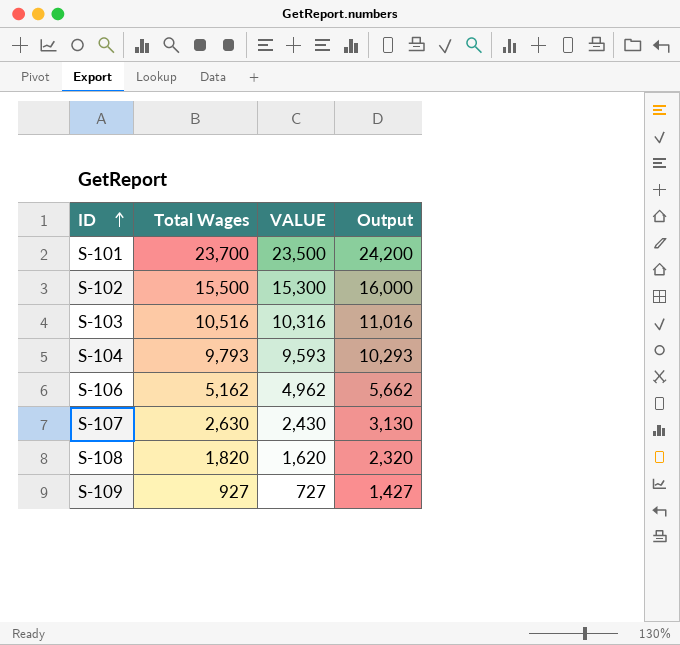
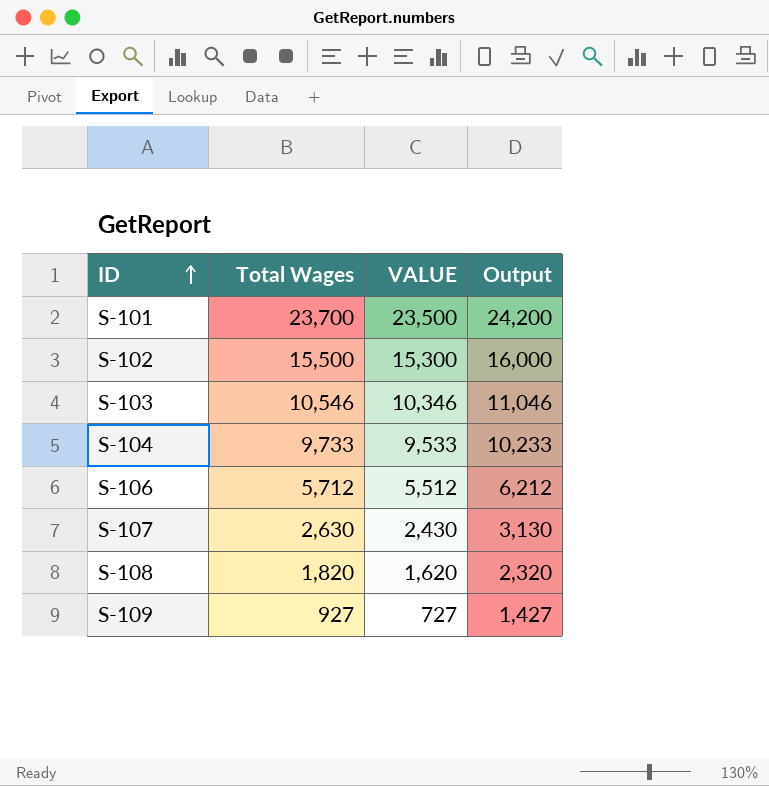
S-103 | Total Wages: 10,516 -> 10,546
S-103 | VALUE: 10,316 -> 10,346
S-103 | Output: 11,016 -> 11,046
S-104 | Total Wages: 9,793 -> 9,733
S-104 | VALUE: 9,593 -> 9,533
S-104 | Output: 10,293 -> 10,233
S-106 | Total Wages: 5,162 -> 5,712
S-106 | VALUE: 4,962 -> 5,512
S-106 | Output: 5,662 -> 6,212

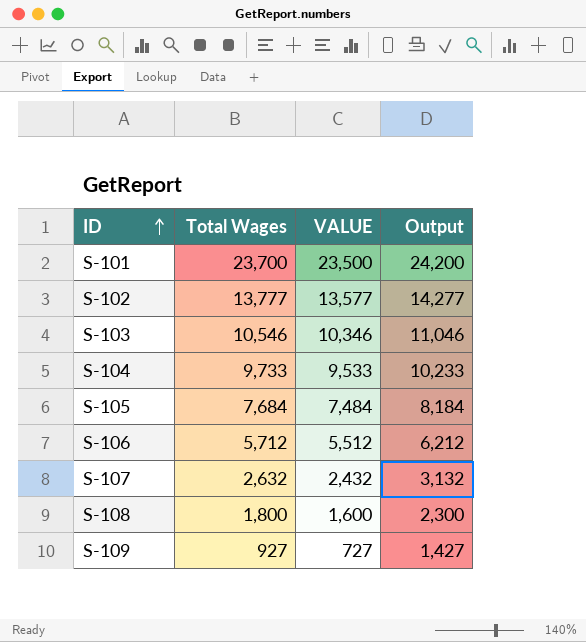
S-102 | Total Wages: 15,500 -> 13,777
S-102 | VALUE: 15,300 -> 13,577
S-102 | Output: 16,000 -> 14,277
row S-105: none -> 7,684 | 7,484 | 8,184
S-107 | Total Wages: 2,630 -> 2,632
S-107 | VALUE: 2,430 -> 2,432
S-107 | Output: 3,130 -> 3,132
S-108 | Total Wages: 1,820 -> 1,800
S-108 | VALUE: 1,620 -> 1,600
S-108 | Output: 2,320 -> 2,300

